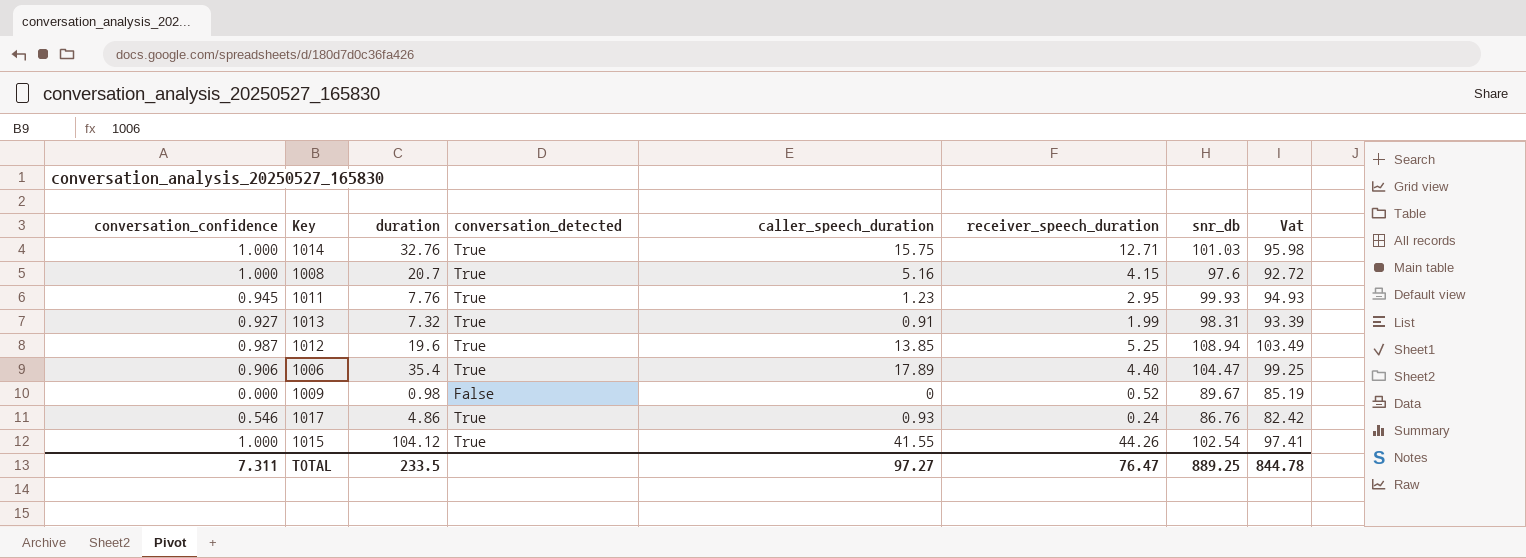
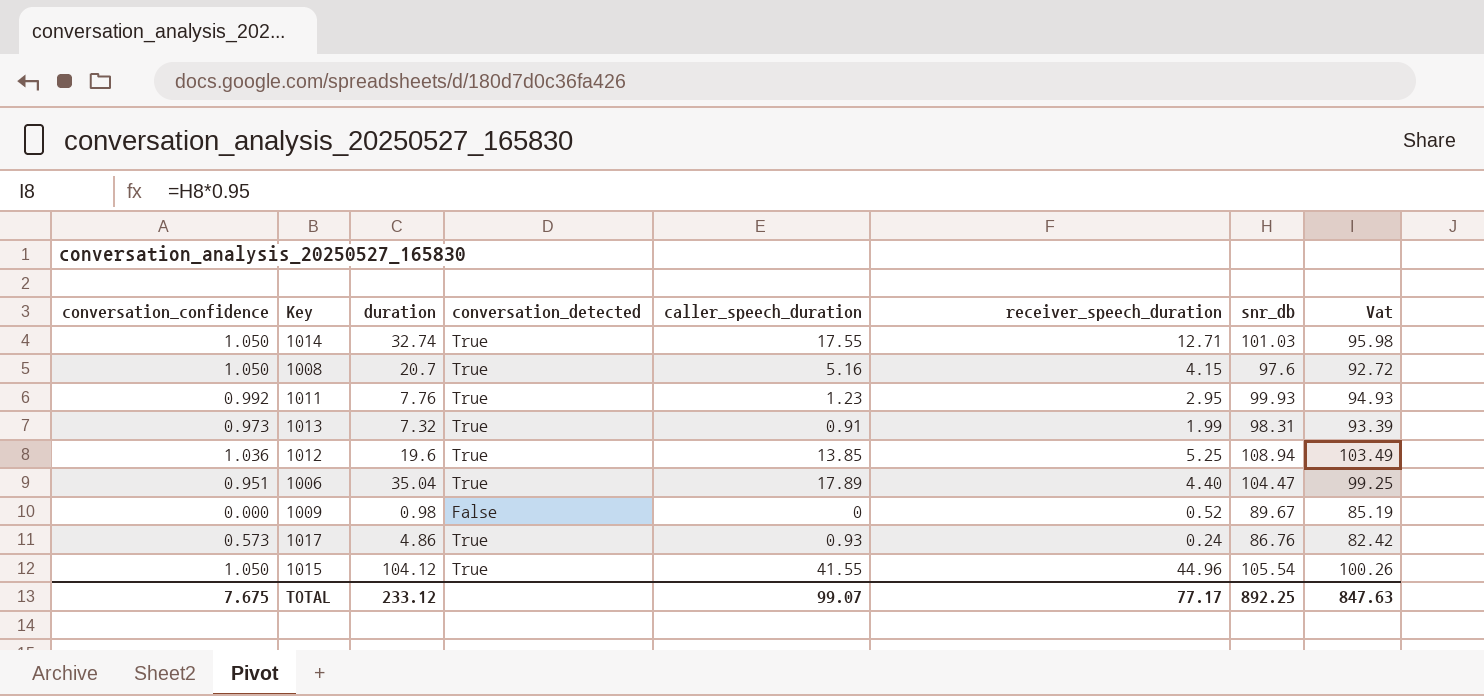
1014 | conversation_confidence: 1.000 -> 1.050
1014 | duration: 32.76 -> 32.74
1014 | caller_speech_duration: 15.75 -> 17.55
1008 | conversation_confidence: 1.000 -> 1.050
1011 | conversation_confidence: 0.945 -> 0.992
1013 | conversation_confidence: 0.927 -> 0.973
1012 | conversation_confidence: 0.987 -> 1.036
1006 | conversation_confidence: 0.906 -> 0.951
1006 | duration: 35.4 -> 35.04
1017 | conversation_confidence: 0.546 -> 0.573
1015 | conversation_confidence: 1.000 -> 1.050
1015 | receiver_speech_duration: 44.26 -> 44.96
1015 | snr_db: 102.54 -> 105.54
1015 | Vat: 97.41 -> 100.26
TOTAL | conversation_confidence: 7.311 -> 7.675
TOTAL | duration: 233.5 -> 233.12
TOTAL | caller_speech_duration: 97.27 -> 99.07
TOTAL | receiver_speech_duration: 76.47 -> 77.17
TOTAL | snr_db: 889.25 -> 892.25
TOTAL | Vat: 844.78 -> 847.63

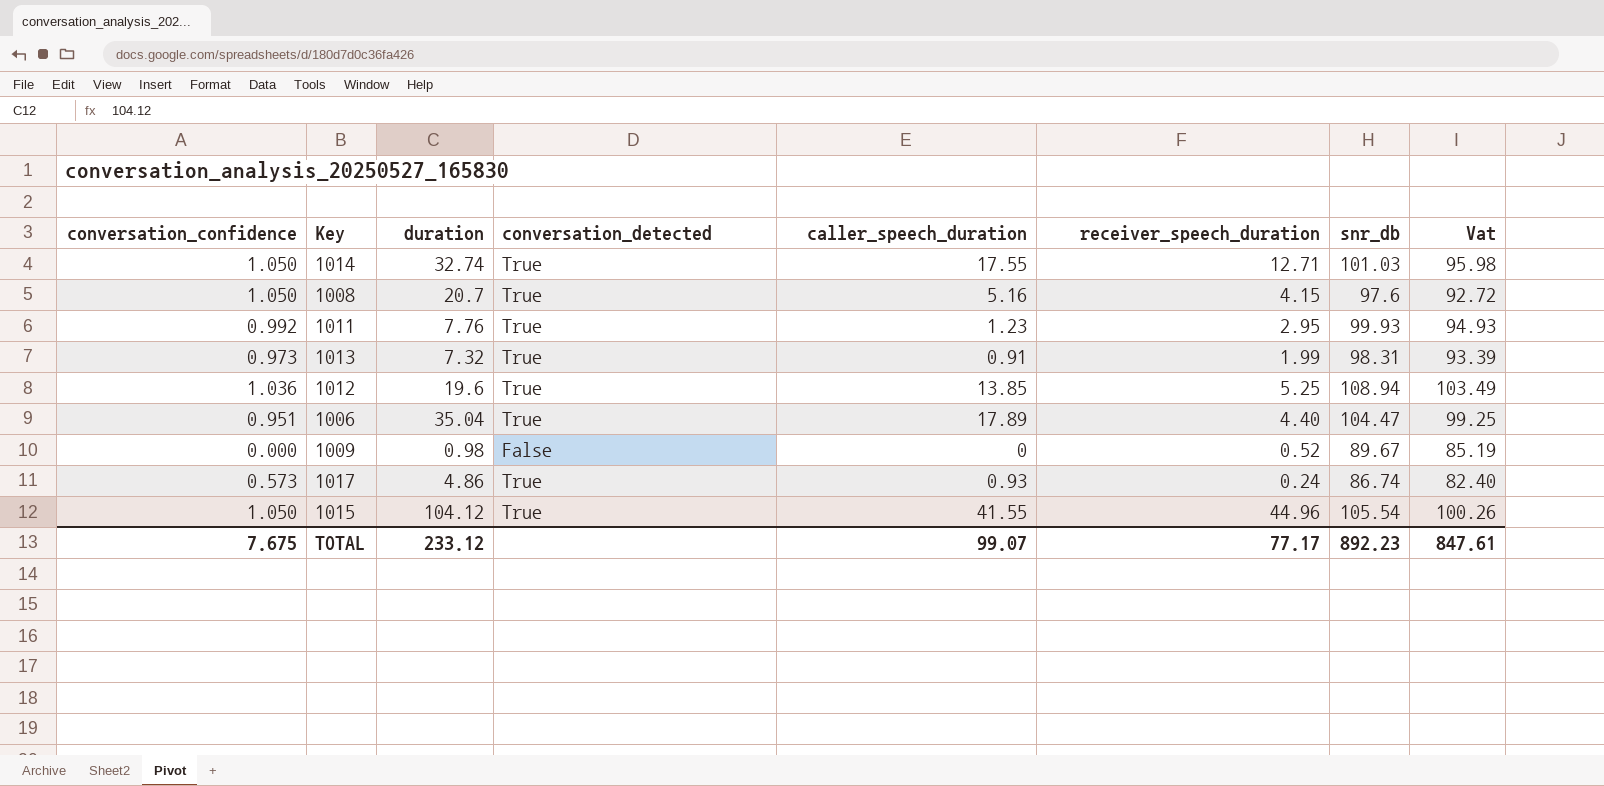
1017 | snr_db: 86.76 -> 86.74
1017 | Vat: 82.42 -> 82.40
TOTAL | snr_db: 892.25 -> 892.23
TOTAL | Vat: 847.63 -> 847.61

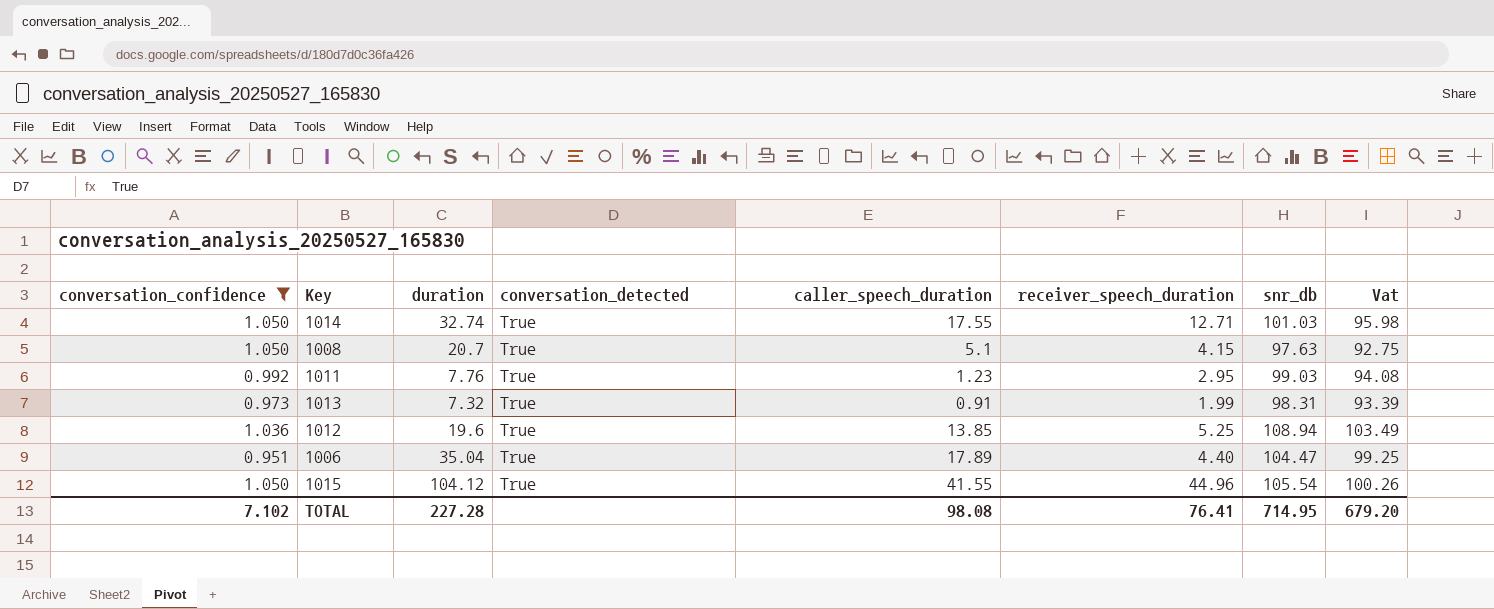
filter: none -> conversation_confidence >= 0.951
1008 | caller_speech_duration: 5.16 -> 5.1
1008 | snr_db: 97.6 -> 97.63
1008 | Vat: 92.72 -> 92.75
1011 | snr_db: 99.93 -> 99.03
1011 | Vat: 94.93 -> 94.08
TOTAL | conversation_confidence: 7.675 -> 7.102
TOTAL | duration: 233.12 -> 227.28
TOTAL | caller_speech_duration: 99.07 -> 98.08
TOTAL | receiver_speech_duration: 77.17 -> 76.41
TOTAL | snr_db: 892.23 -> 714.95
TOTAL | Vat: 847.61 -> 679.20

